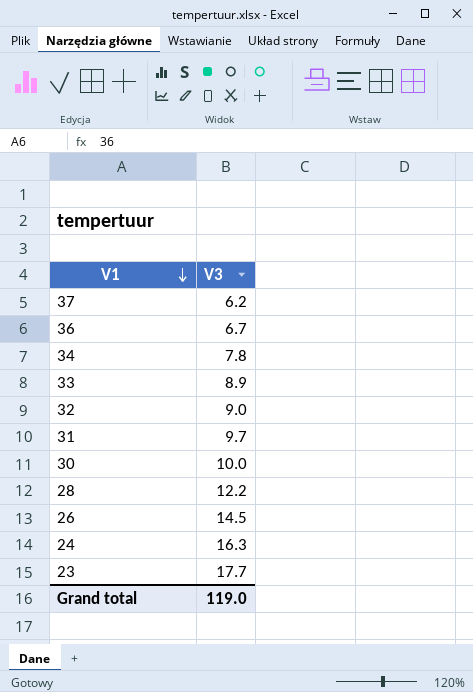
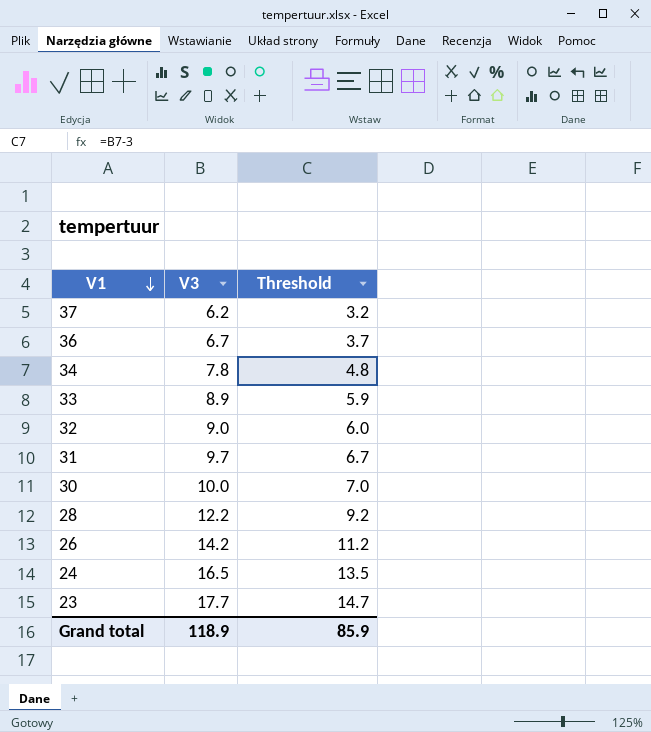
column Threshold | formula: none -> [V3] - 3
26 | V3: 14.5 -> 14.2
24 | V3: 16.3 -> 16.5
Grand total | V3: 119.0 -> 118.9

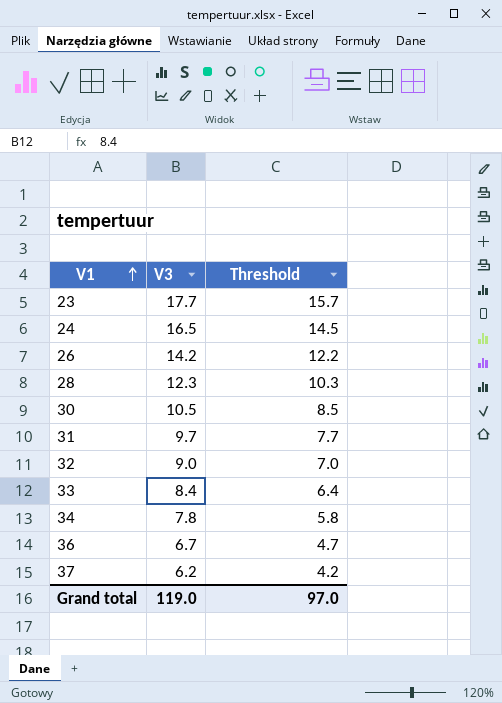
row order: V1 descending -> V1 ascending
column Threshold | formula: [V3] - 3 -> [V3] - 2
28 | V3: 12.2 -> 12.3
30 | V3: 10.0 -> 10.5
33 | V3: 8.9 -> 8.4
Grand total | V3: 118.9 -> 119.0
Grand total | Threshold: 85.9 -> 97.0

